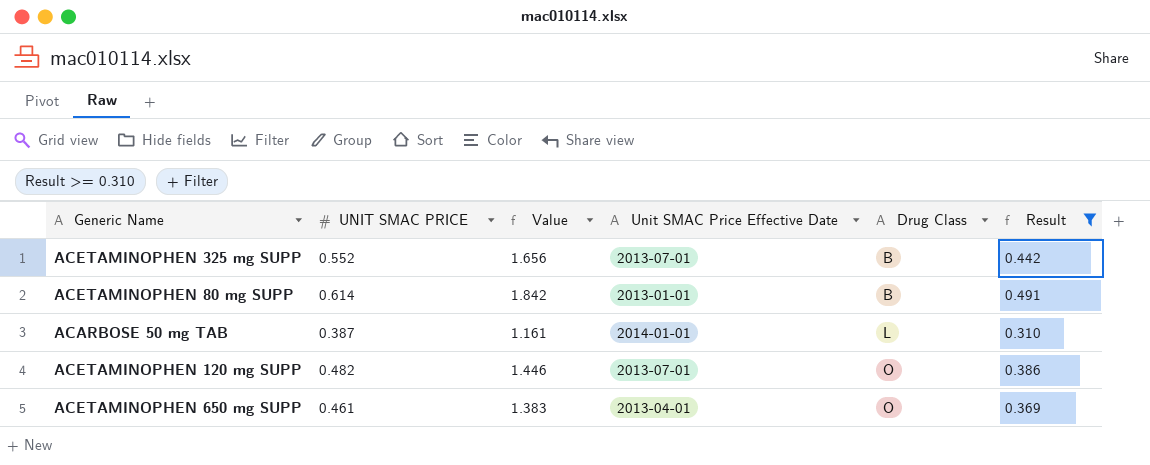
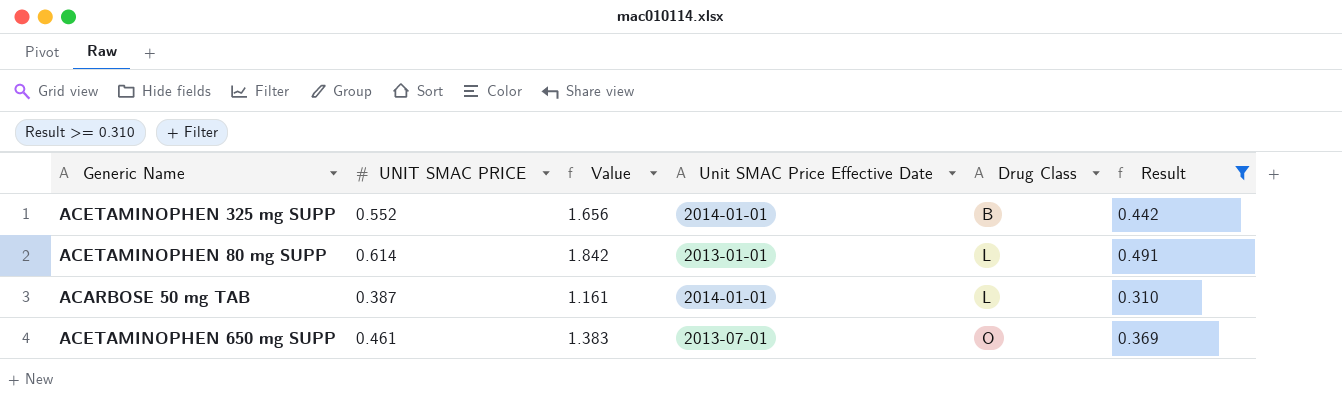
row ACETAMINOPHEN 120 mg SUPP: 0.482 | 1.446 | 2013-07-01 | O | 0.386 -> none
ACETAMINOPHEN 325 mg SUPP | Unit SMAC Price Effective Date: 2013-07-01 -> 2014-01-01
ACETAMINOPHEN 80 mg SUPP | Drug Class: B -> L
ACETAMINOPHEN 650 mg SUPP | Unit SMAC Price Effective Date: 2013-04-01 -> 2013-07-01

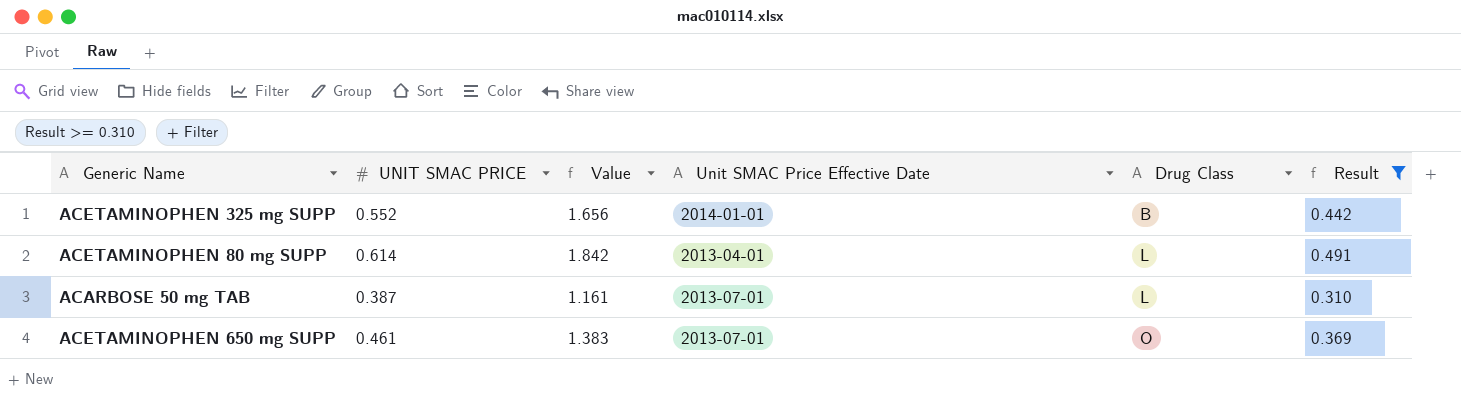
ACETAMINOPHEN 80 mg SUPP | Unit SMAC Price Effective Date: 2013-01-01 -> 2013-04-01
ACARBOSE 50 mg TAB | Unit SMAC Price Effective Date: 2014-01-01 -> 2013-07-01

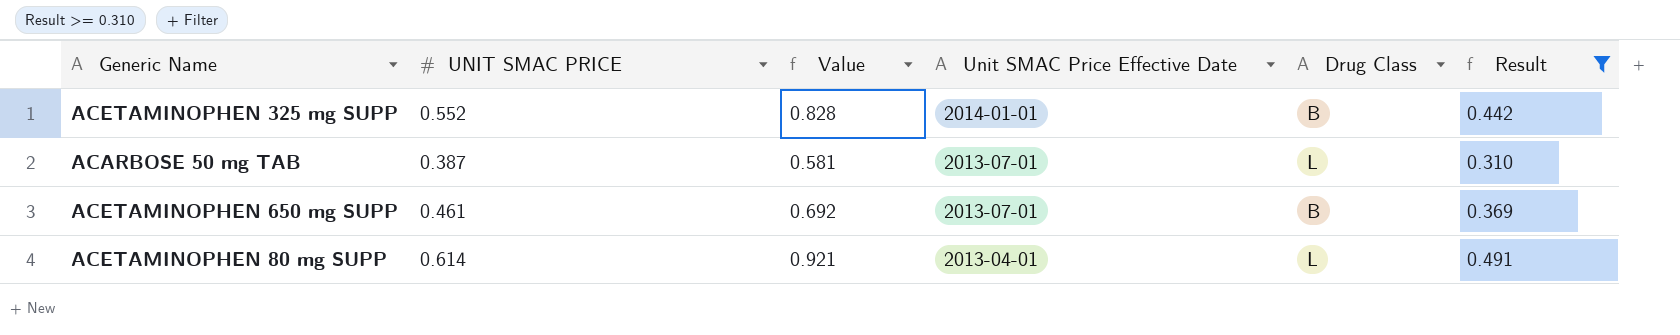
row order: Drug Class ascending -> Unit SMAC Price Effective Date descending
column Value | formula: [UNIT SMAC PRICE] * 3 -> [UNIT SMAC PRICE] * 1.5
ACETAMINOPHEN 650 mg SUPP | Drug Class: O -> B

